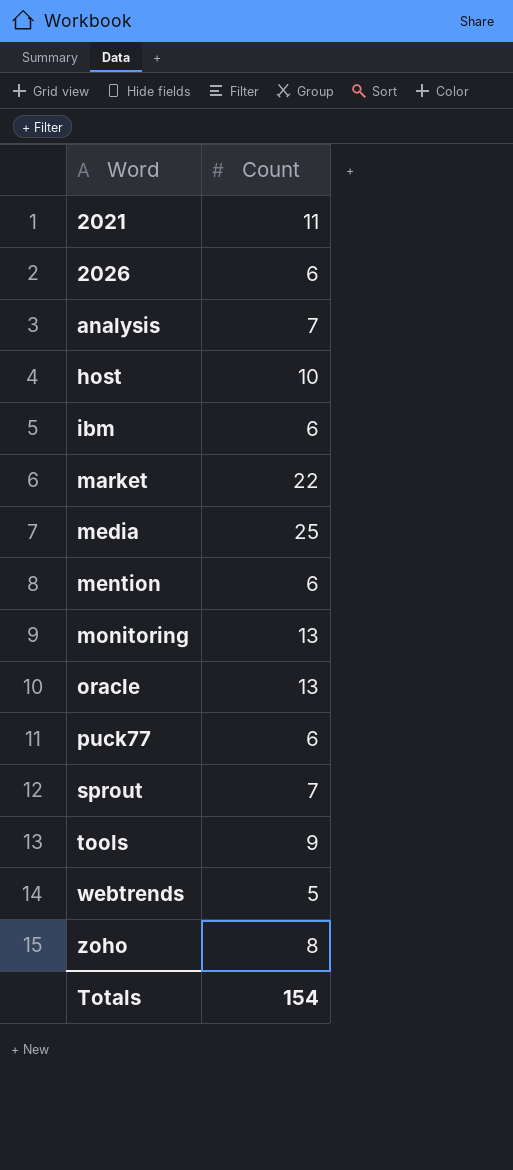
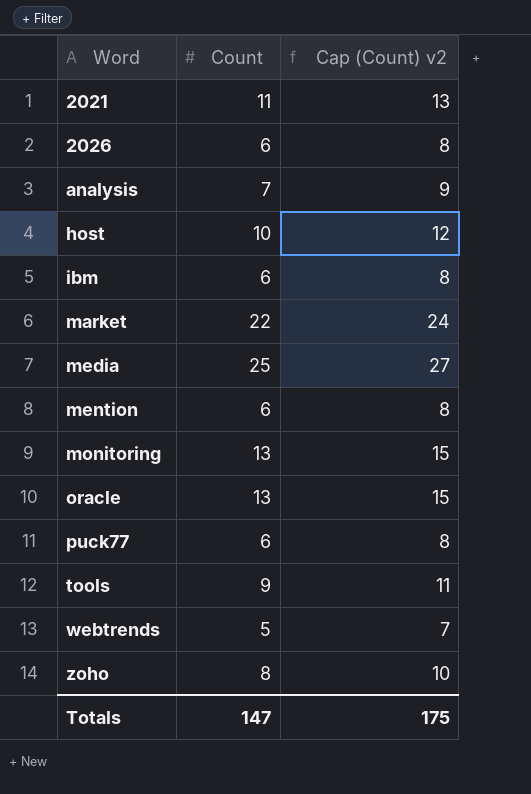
column Cap (Count) v2 | formula: none -> [Count] + 2
row sprout: 7 -> none
Totals | Count: 154 -> 147

